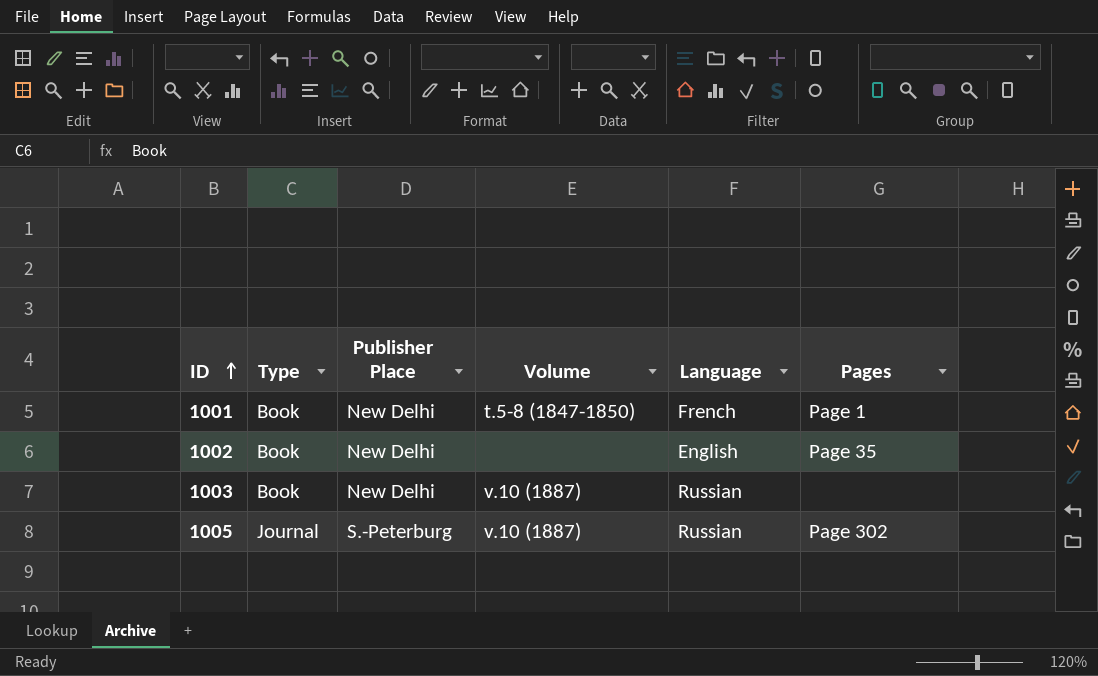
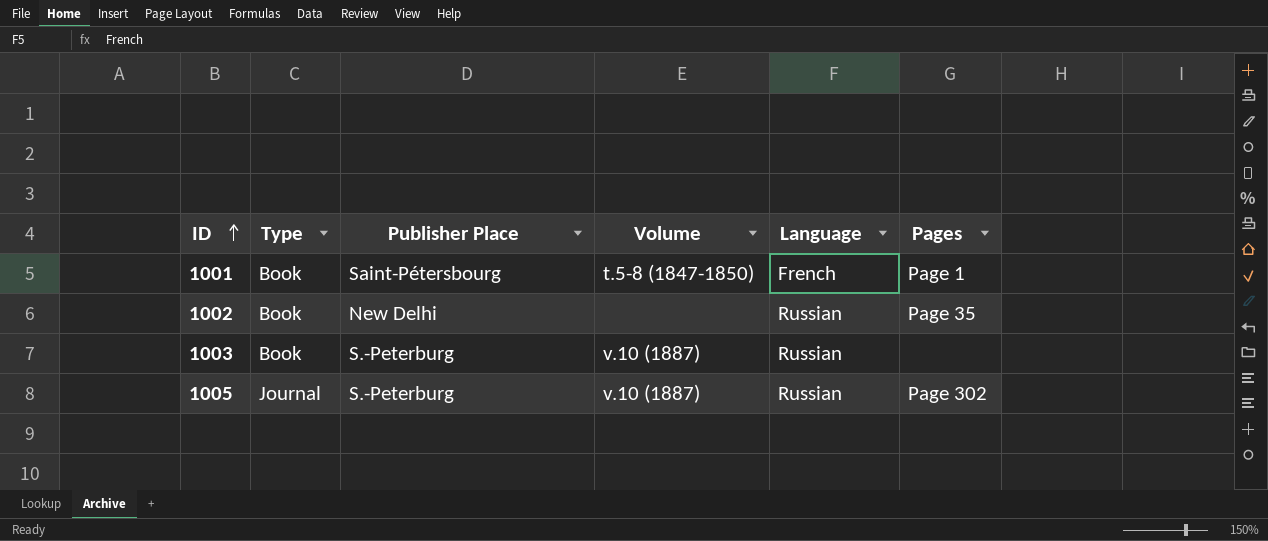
1001 | Publisher Place: New Delhi -> Saint-Pétersbourg
1002 | Language: English -> Russian
1003 | Publisher Place: New Delhi -> S.-Peterburg

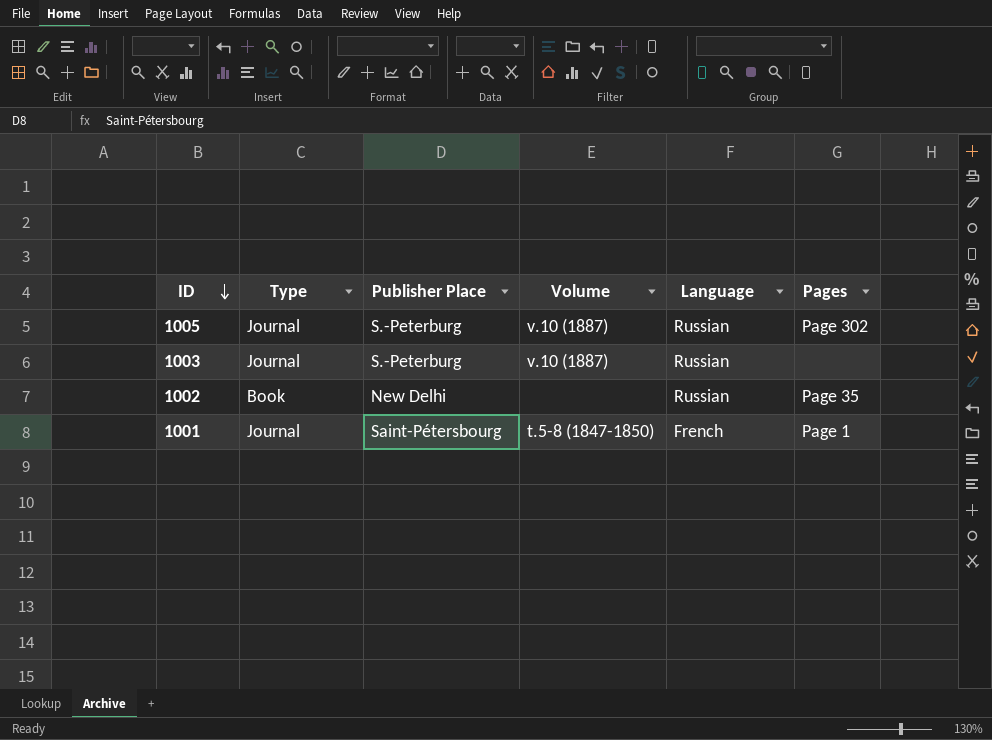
row order: ID ascending -> ID descending
1003 | Type: Book -> Journal
1001 | Type: Book -> Journal

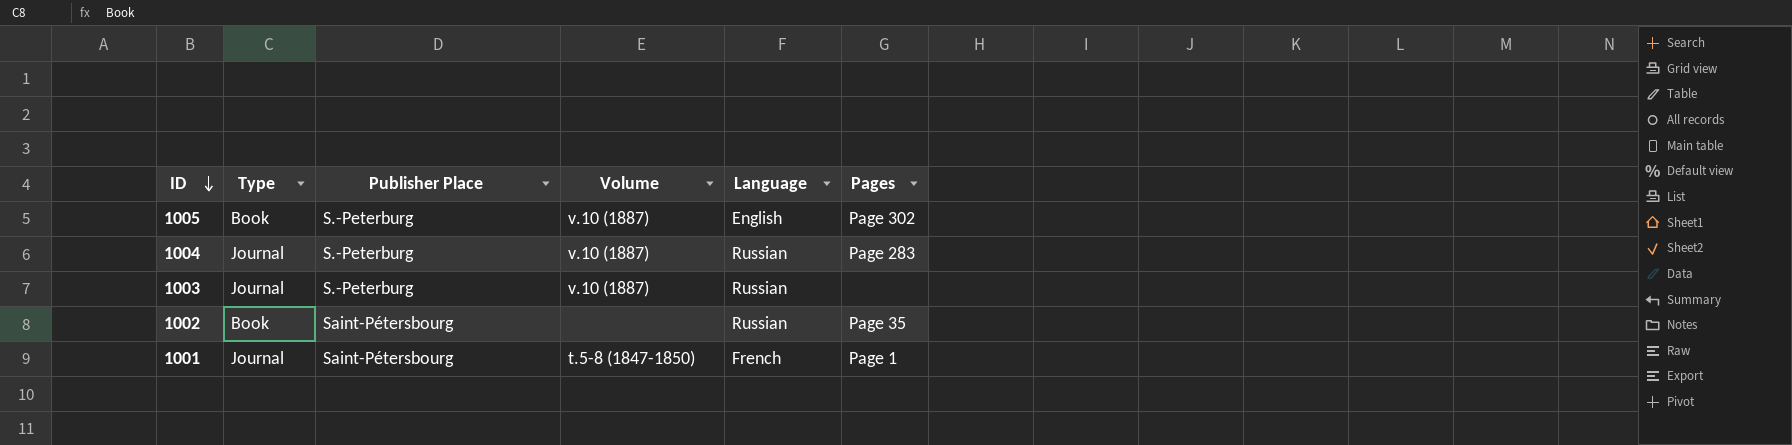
1005 | Type: Journal -> Book
1005 | Language: Russian -> English
row 1004: none -> Journal | S.-Peterburg | v.10 (1887) | Russian | Page 283
1002 | Publisher Place: New Delhi -> Saint-Pétersbourg

